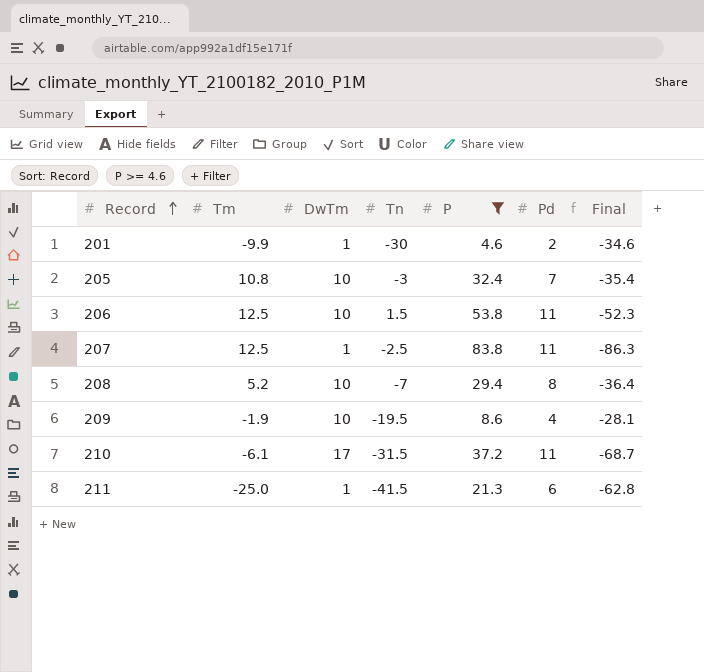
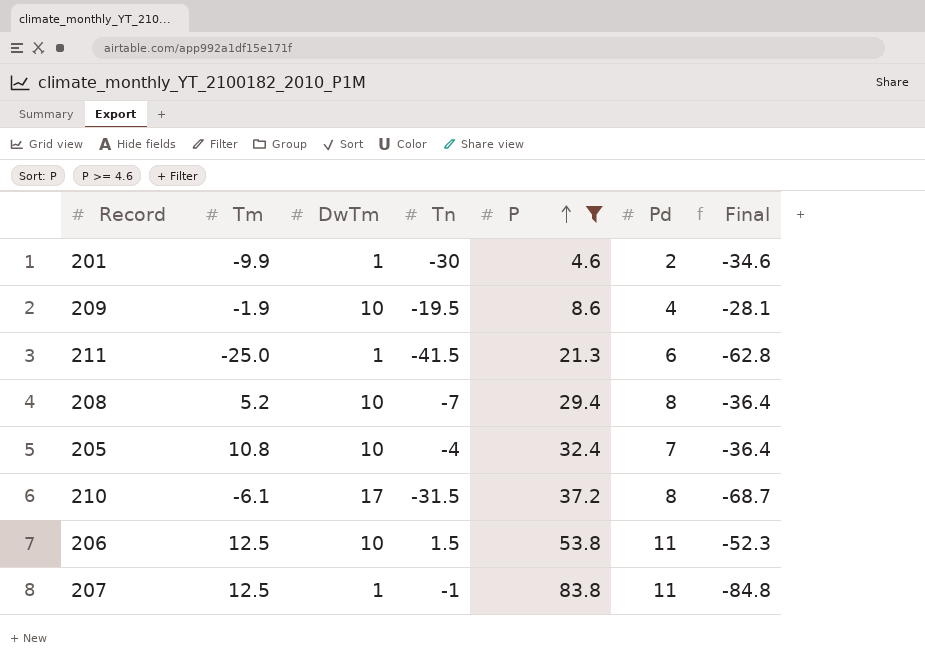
row order: Record ascending -> P ascending
205 | Tn: -3 -> -4
205 | Final: -35.4 -> -36.4
210 | Pd: 11 -> 8
207 | Tn: -2.5 -> -1
207 | Final: -86.3 -> -84.8

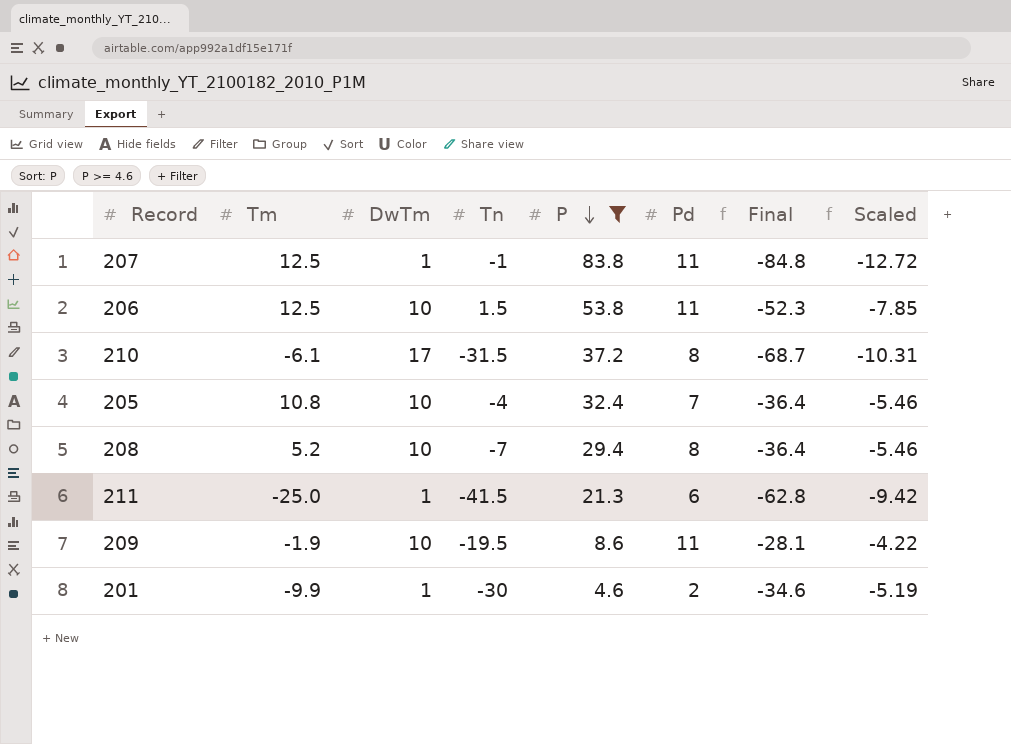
row order: P ascending -> P descending
column Scaled | formula: none -> [Final] * 0.15
209 | Pd: 4 -> 11

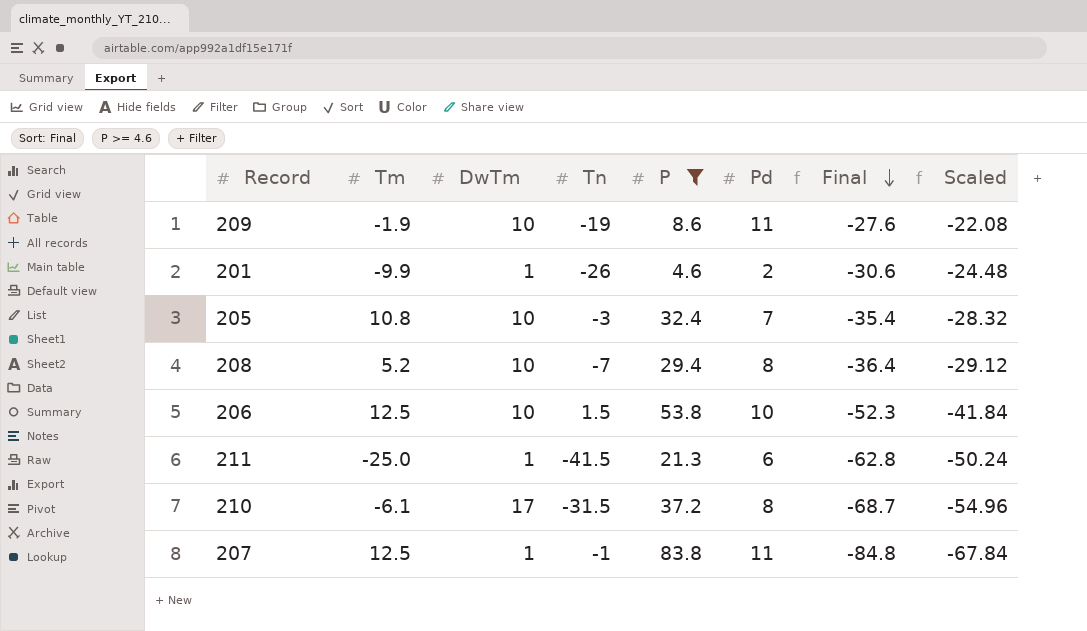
row order: P descending -> Final descending
column Scaled | formula: [Final] * 0.15 -> [Final] * 0.8
209 | Tn: -19.5 -> -19
209 | Final: -28.1 -> -27.6
201 | Tn: -30 -> -26
201 | Final: -34.6 -> -30.6
205 | Tn: -4 -> -3
205 | Final: -36.4 -> -35.4
206 | Pd: 11 -> 10

